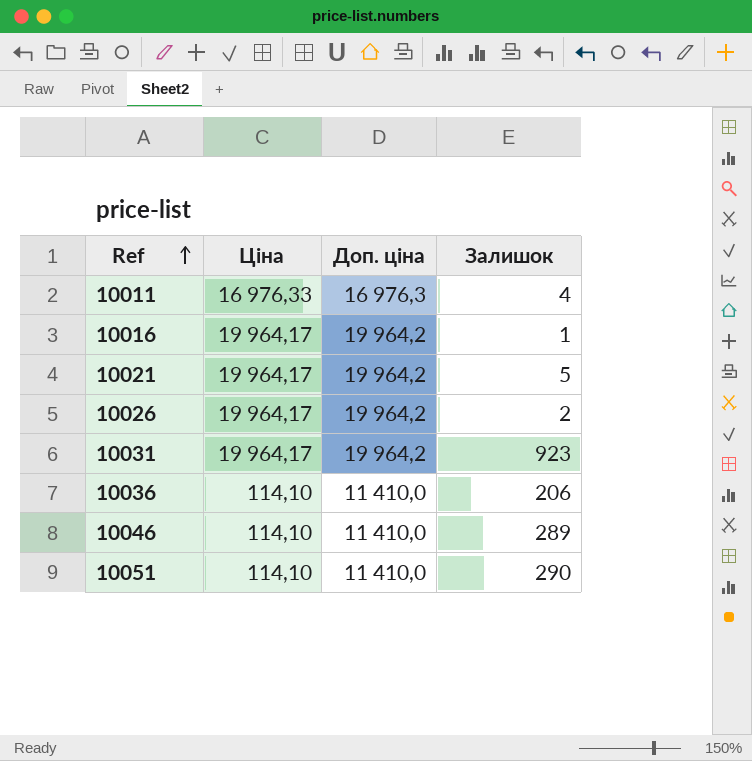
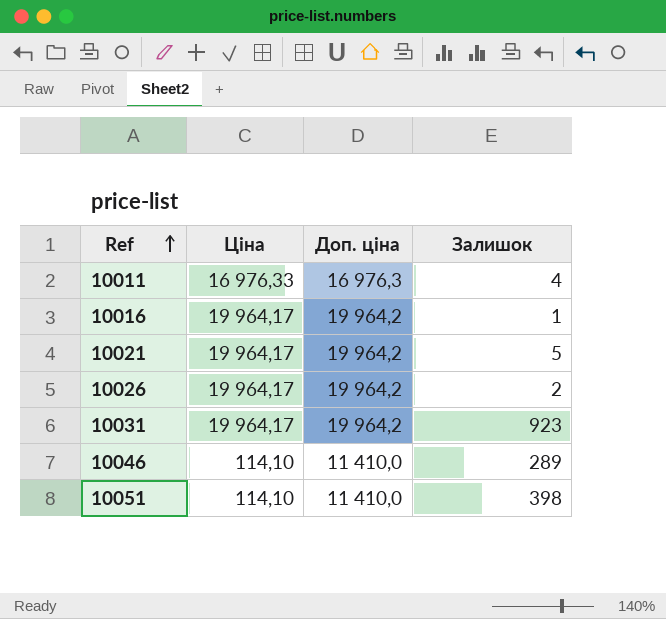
row 10036: 114,10 | 11 410,0 | 206 -> none
10051 | Залишок: 290 -> 398

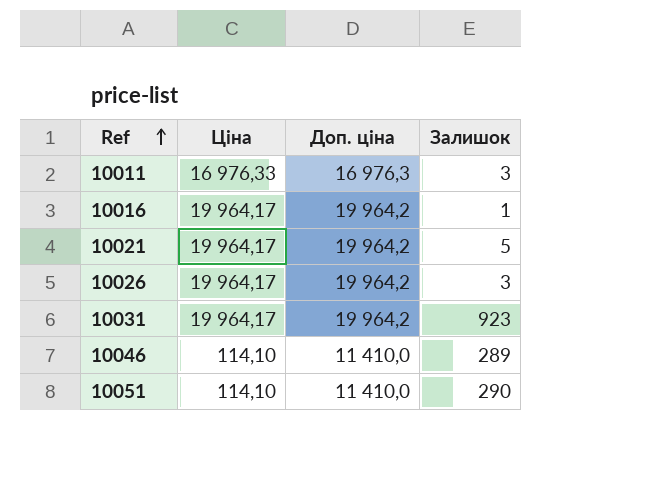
10011 | Залишок: 4 -> 3
10026 | Залишок: 2 -> 3
10051 | Залишок: 398 -> 290

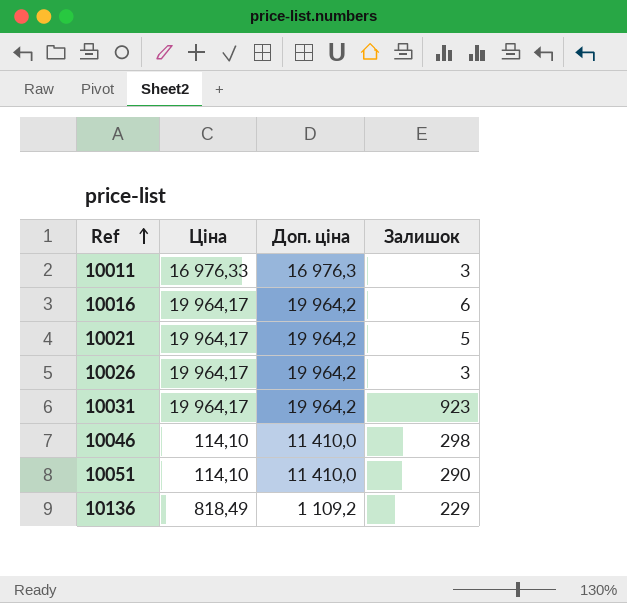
10016 | Залишок: 1 -> 6
10046 | Залишок: 289 -> 298
row 10136: none -> 818,49 | 1 109,2 | 229

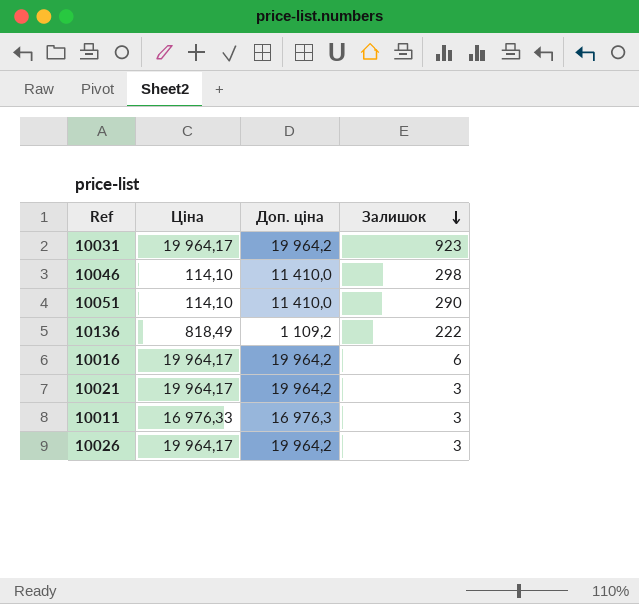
row order: Ref ascending -> Залишок descending
10136 | Залишок: 229 -> 222
10021 | Залишок: 5 -> 3

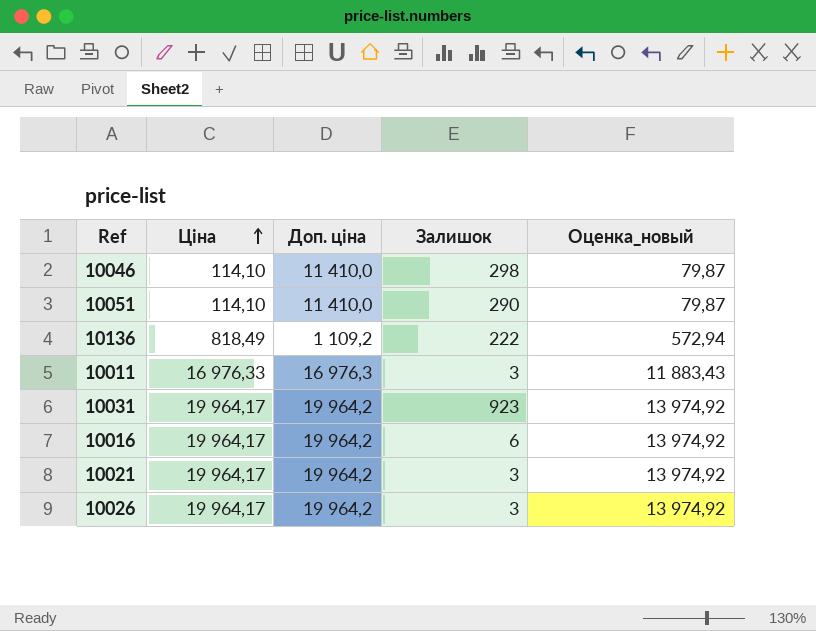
row order: Залишок descending -> Ціна ascending
column Оценка_новый | formula: none -> [Ціна] * 0,7

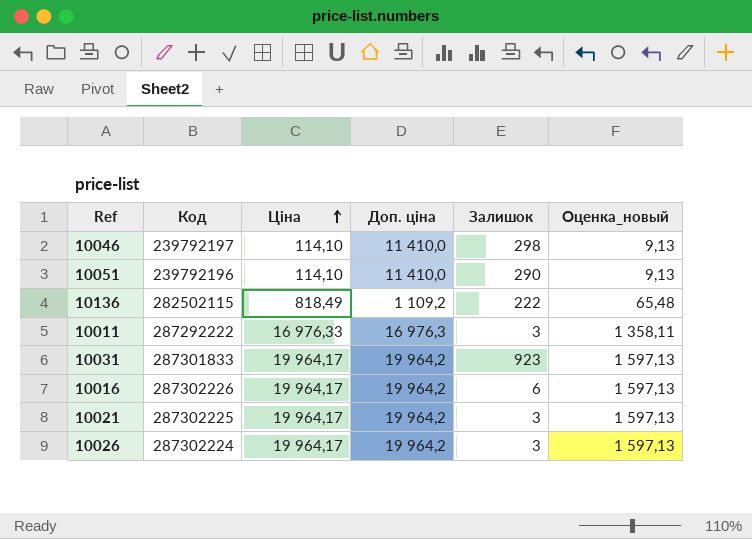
column Код | position: none -> 2
column Оценка_новый | formula: [Ціна] * 0,7 -> [Ціна] * 0,08

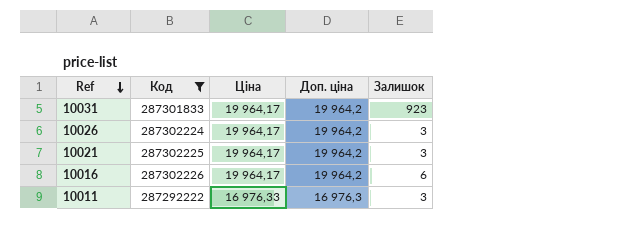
filter: none -> Код >= 287292222
row order: Ціна ascending -> Ref descending
column Оценка_новый | formula: [Ціна] * 0,08 -> none

